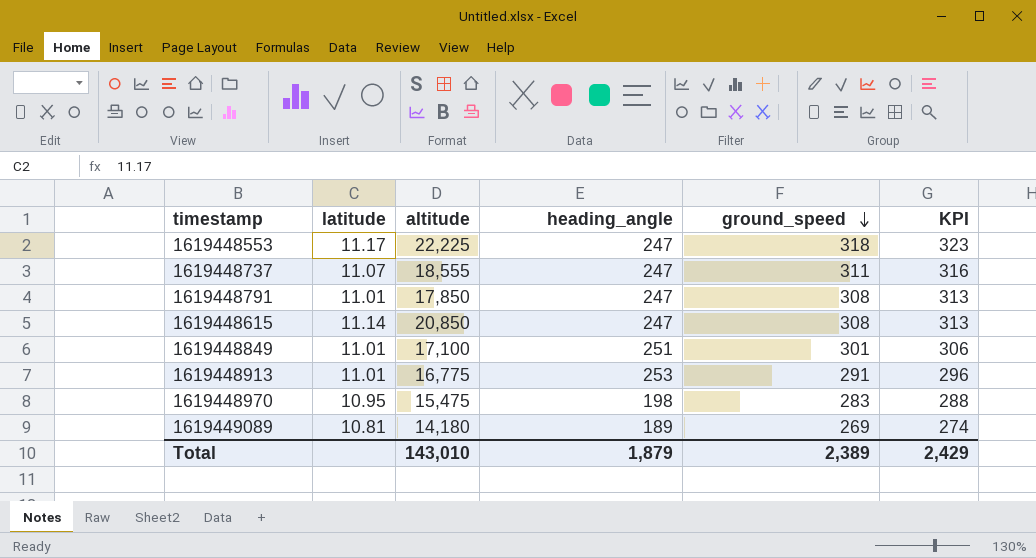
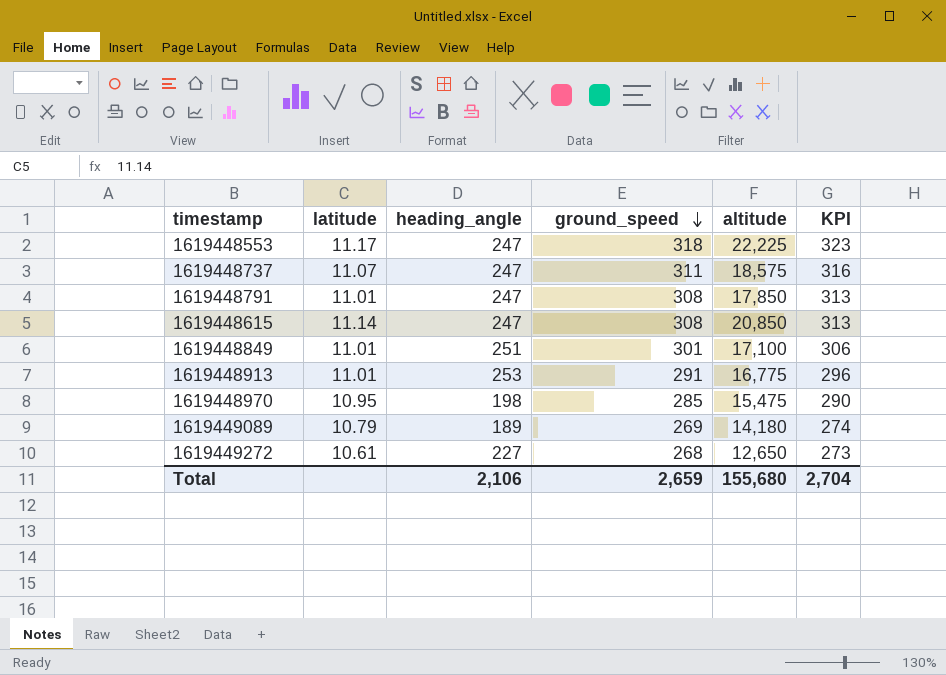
column altitude | position: 3 -> 5
1619448737 | altitude: 18,555 -> 18,575
1619448970 | ground_speed: 283 -> 285
1619448970 | KPI: 288 -> 290
1619449089 | latitude: 10.81 -> 10.79
row 1619449272: none -> 10.61 | 227 | 268 | 12,650 | 273
Total | heading_angle: 1,879 -> 2,106
Total | ground_speed: 2,389 -> 2,659
Total | altitude: 143,010 -> 155,680
Total | KPI: 2,429 -> 2,704

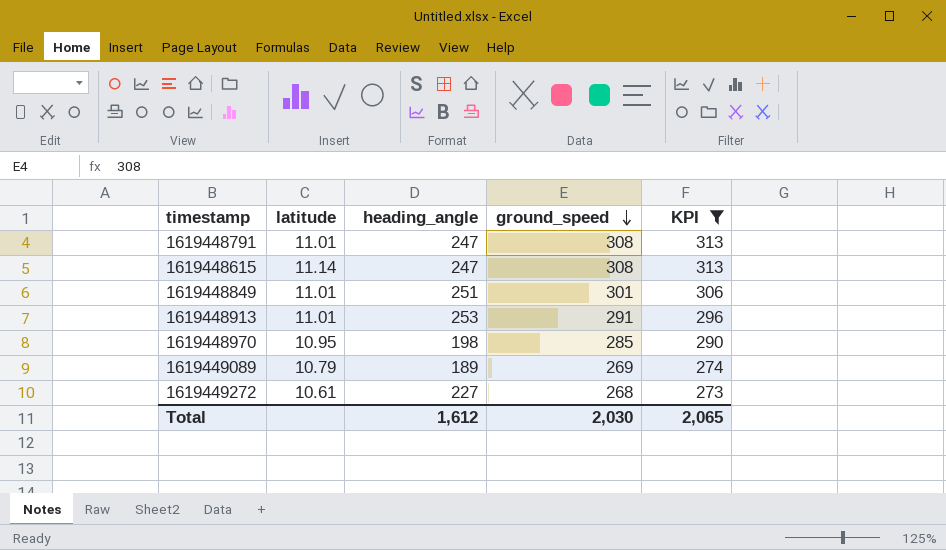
filter: none -> KPI <= 313
column altitude | position: 5 -> none
Total | heading_angle: 2,106 -> 1,612
Total | ground_speed: 2,659 -> 2,030
Total | KPI: 2,704 -> 2,065

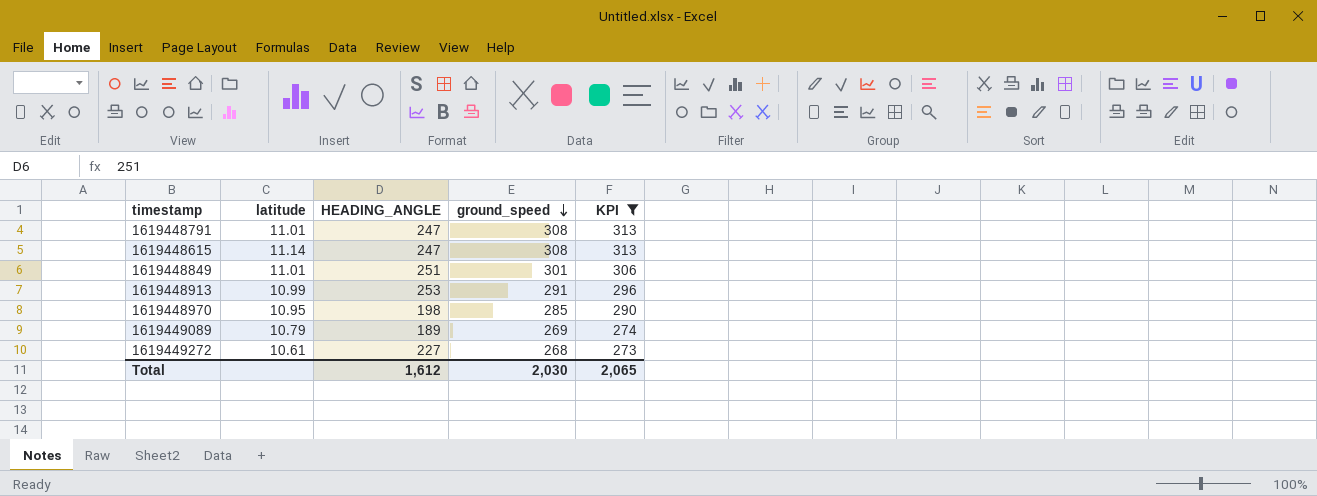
column name: heading_angle -> HEADING_ANGLE
1619448913 | latitude: 11.01 -> 10.99

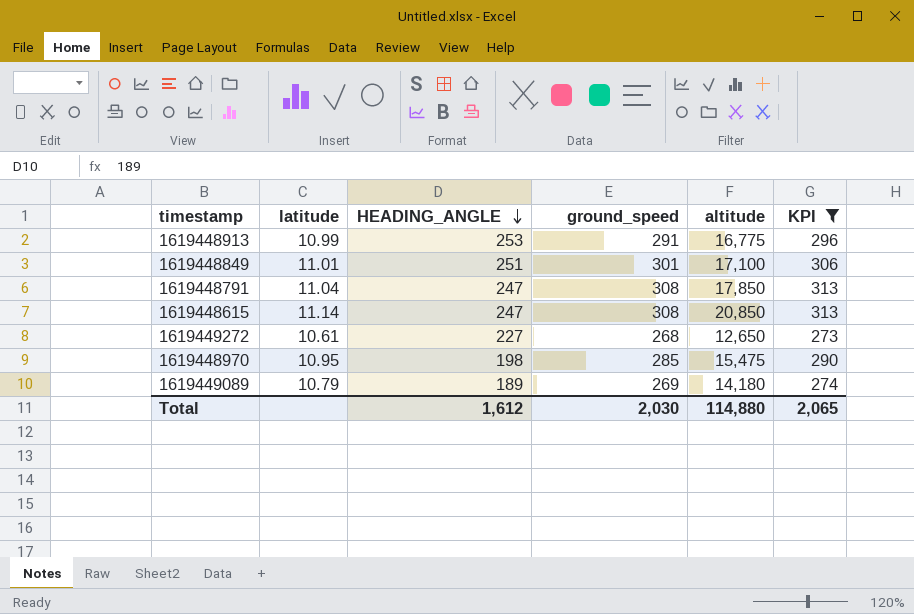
row order: ground_speed descending -> HEADING_ANGLE descending
column altitude | position: none -> 5
1619448791 | latitude: 11.01 -> 11.04

